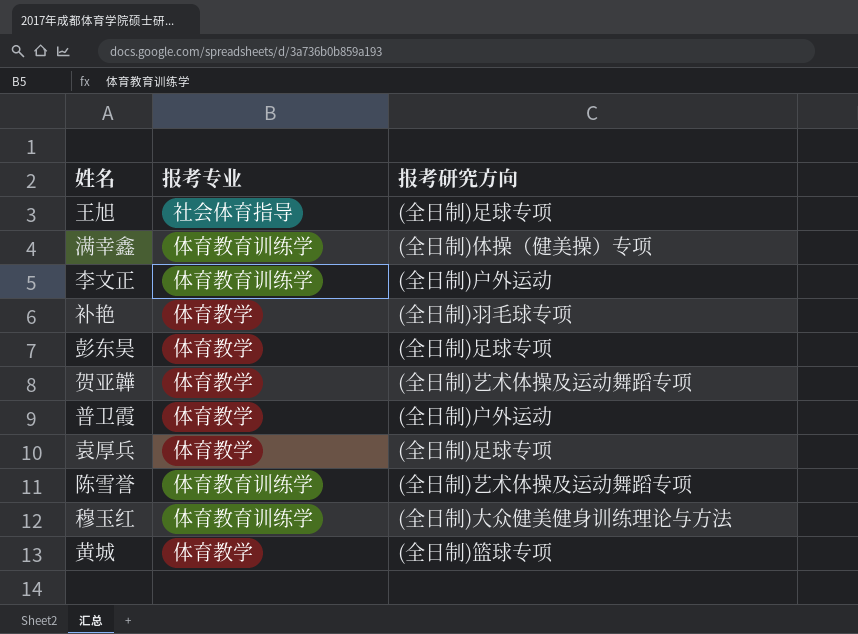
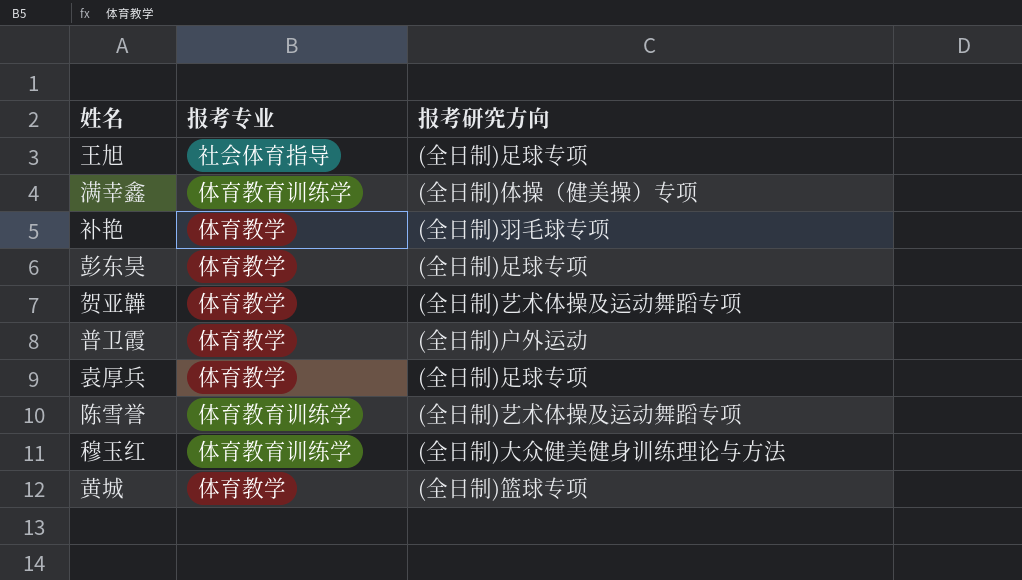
row 李文正: 体育教育训练学 | (全日制)户外运动 -> none

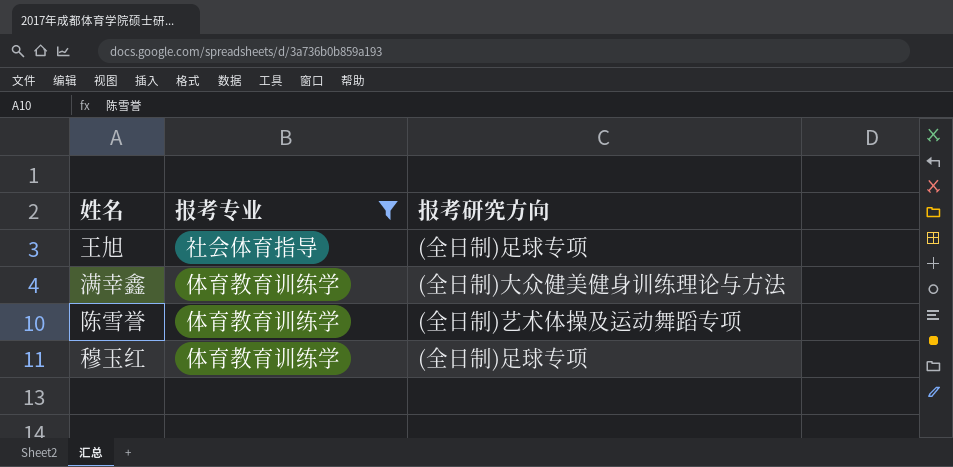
filter: none -> 报考专业 != 体育教学
满幸鑫 | 报考研究方向: (全日制)体操（健美操）专项 -> (全日制)大众健美健身训练理论与方法
穆玉红 | 报考研究方向: (全日制)大众健美健身训练理论与方法 -> (全日制)足球专项

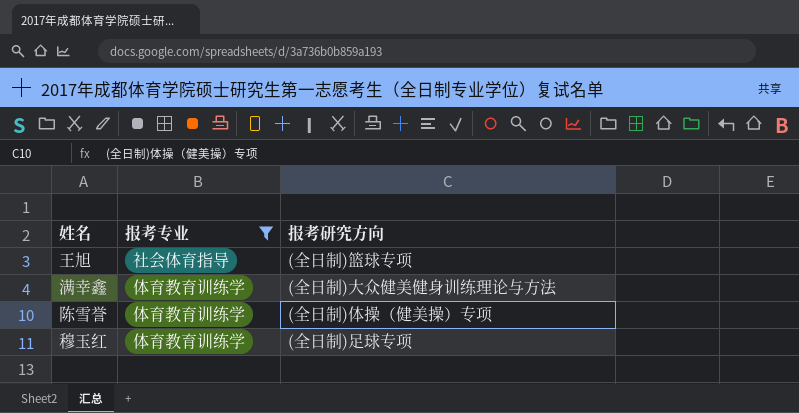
王旭 | 报考研究方向: (全日制)足球专项 -> (全日制)篮球专项
陈雪誉 | 报考研究方向: (全日制)艺术体操及运动舞蹈专项 -> (全日制)体操（健美操）专项

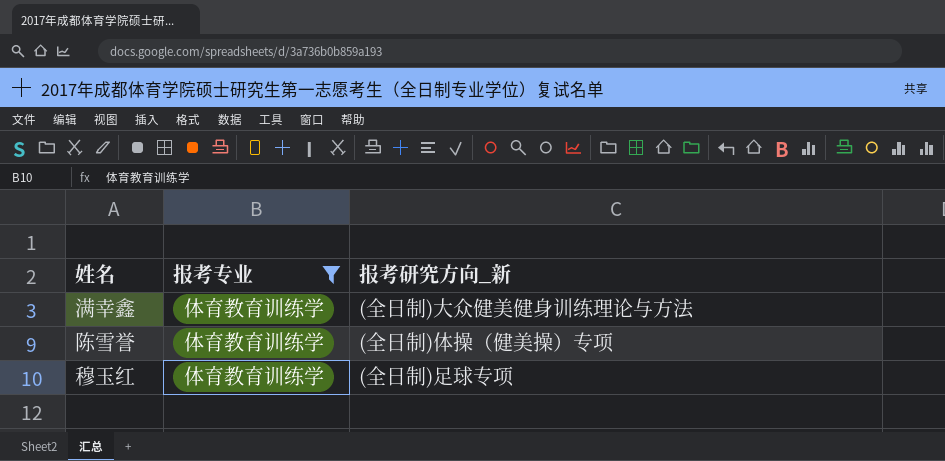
column name: 报考研究方向 -> 报考研究方向_新
row 王旭: 社会体育指导 | (全日制)篮球专项 -> none

